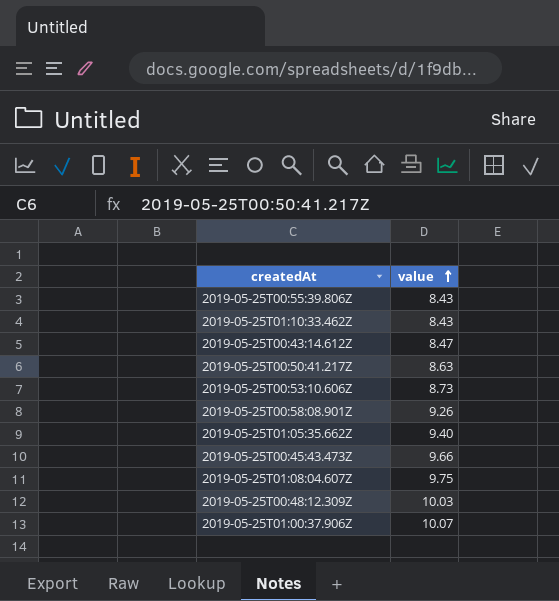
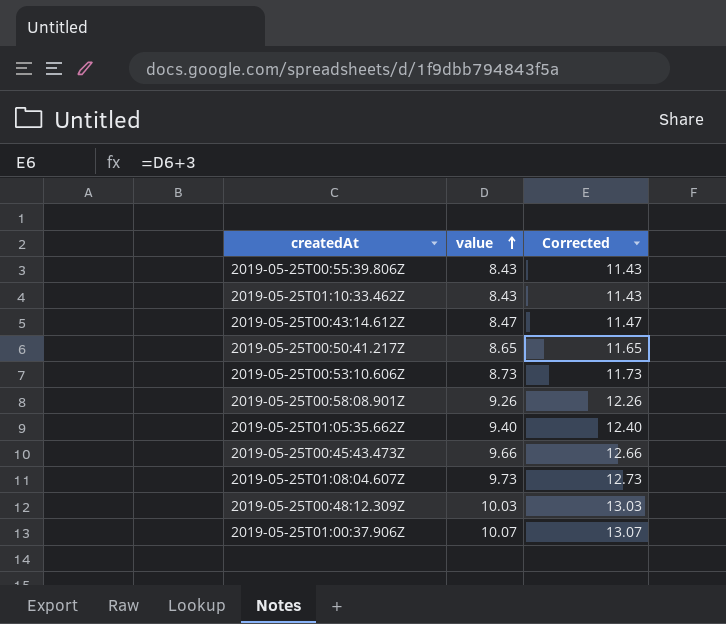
column Corrected | formula: none -> [value] + 3
2019-05-25T00:50:41.217Z | value: 8.63 -> 8.65
2019-05-25T01:08:04.607Z | value: 9.75 -> 9.73

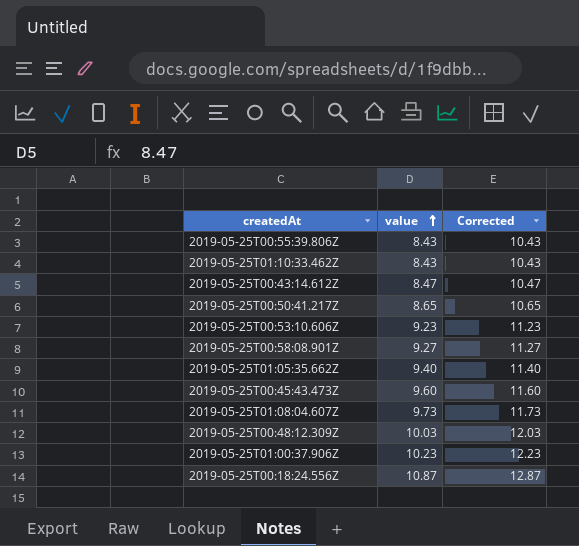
column Corrected | formula: [value] + 3 -> [value] + 2
2019-05-25T00:53:10.606Z | value: 8.73 -> 9.23
2019-05-25T00:58:08.901Z | value: 9.26 -> 9.27
2019-05-25T00:45:43.473Z | value: 9.66 -> 9.60
2019-05-25T01:00:37.906Z | value: 10.07 -> 10.23
row 2019-05-25T00:18:24.556Z: none -> 10.87 | 12.87

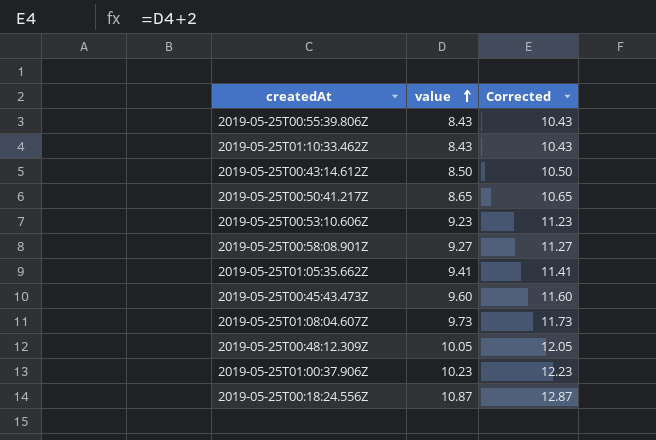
2019-05-25T00:43:14.612Z | value: 8.47 -> 8.50
2019-05-25T00:43:14.612Z | Corrected: 10.47 -> 10.50
2019-05-25T01:05:35.662Z | value: 9.40 -> 9.41
2019-05-25T01:05:35.662Z | Corrected: 11.40 -> 11.41
2019-05-25T00:48:12.309Z | value: 10.03 -> 10.05
2019-05-25T00:48:12.309Z | Corrected: 12.03 -> 12.05

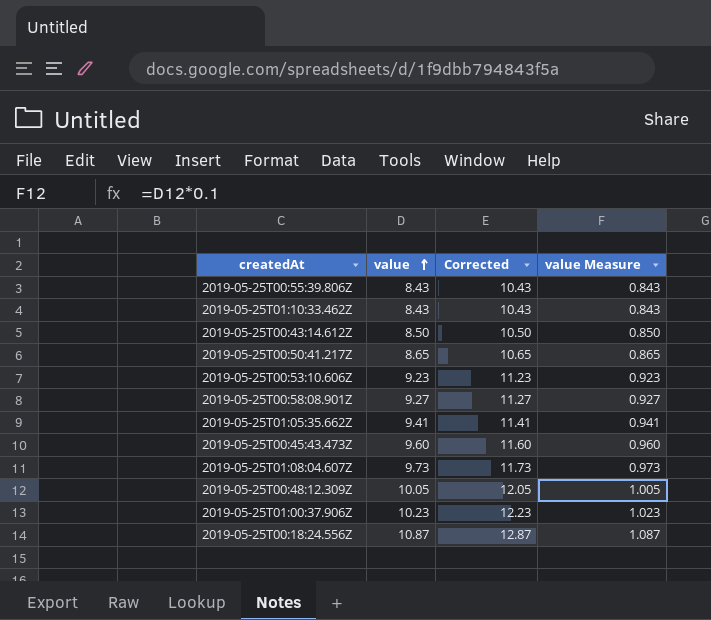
column value Measure | formula: none -> [value] * 0.1

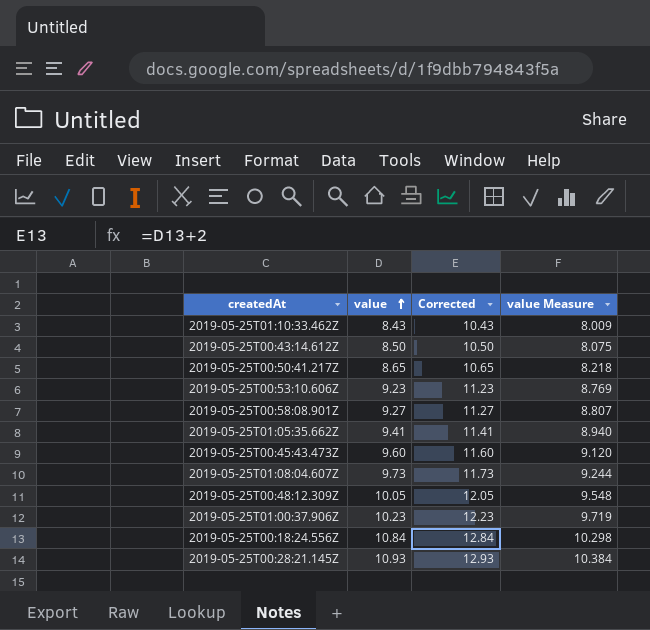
column value Measure | formula: [value] * 0.1 -> [value] * 0.95
row 2019-05-25T00:55:39.806Z: 8.43 | 10.43 | 0.843 -> none
2019-05-25T00:18:24.556Z | value: 10.87 -> 10.84
2019-05-25T00:18:24.556Z | Corrected: 12.87 -> 12.84
row 2019-05-25T00:28:21.145Z: none -> 10.93 | 12.93 | 10.384

